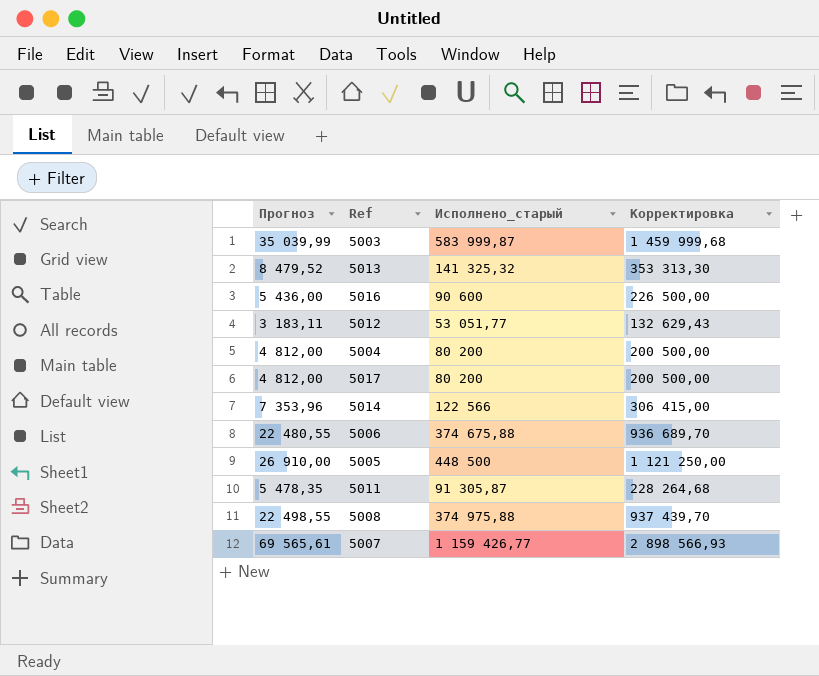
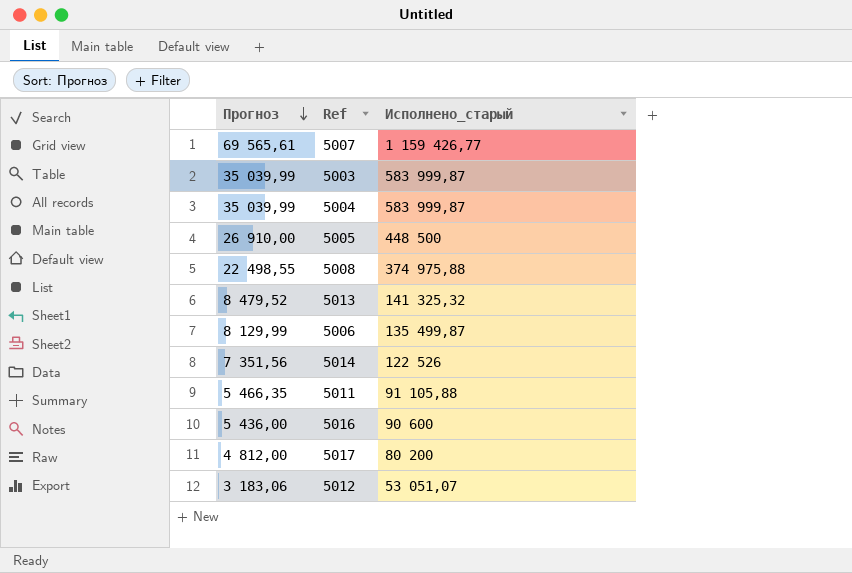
row order: none -> Прогноз descending
column Корректировка | formula: [Исполнено_старый] * 2,5 -> none
5004 | Прогноз: 4 812,00 -> 35 039,99
5004 | Исполнено_старый: 80 200 -> 583 999,87
5006 | Прогноз: 22 480,55 -> 8 129,99
5006 | Исполнено_старый: 374 675,88 -> 135 499,87
5014 | Прогноз: 7 353,96 -> 7 351,56
5014 | Исполнено_старый: 122 566 -> 122 526
5011 | Прогноз: 5 478,35 -> 5 466,35
5011 | Исполнено_старый: 91 305,87 -> 91 105,88
5012 | Прогноз: 3 183,11 -> 3 183,06
5012 | Исполнено_старый: 53 051,77 -> 53 051,07

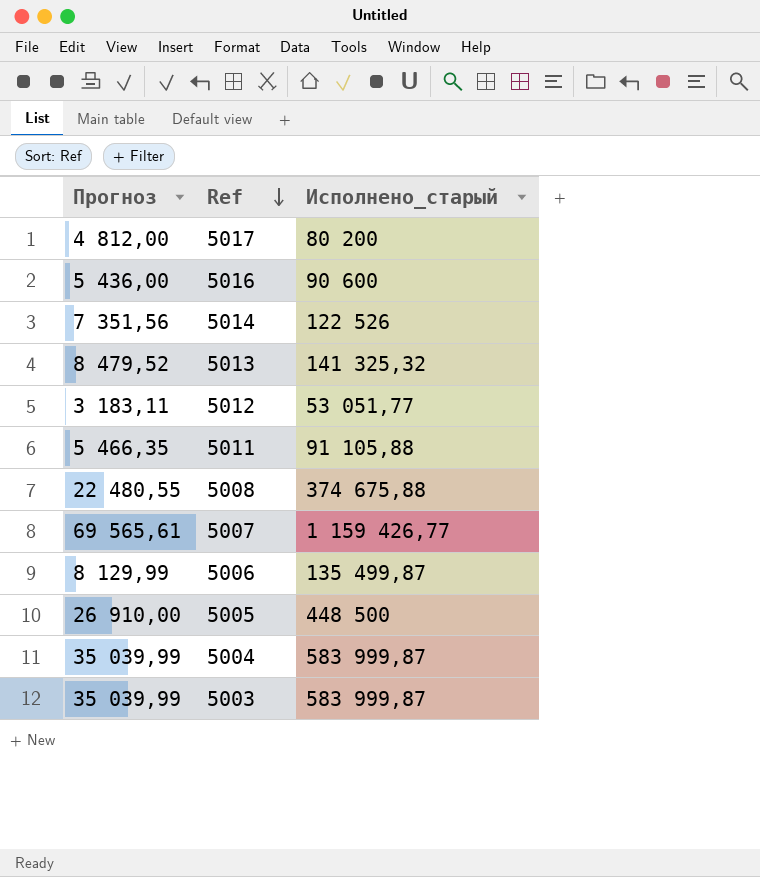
row order: Прогноз descending -> Ref descending
5012 | Прогноз: 3 183,06 -> 3 183,11
5012 | Исполнено_старый: 53 051,07 -> 53 051,77
5008 | Прогноз: 22 498,55 -> 22 480,55
5008 | Исполнено_старый: 374 975,88 -> 374 675,88

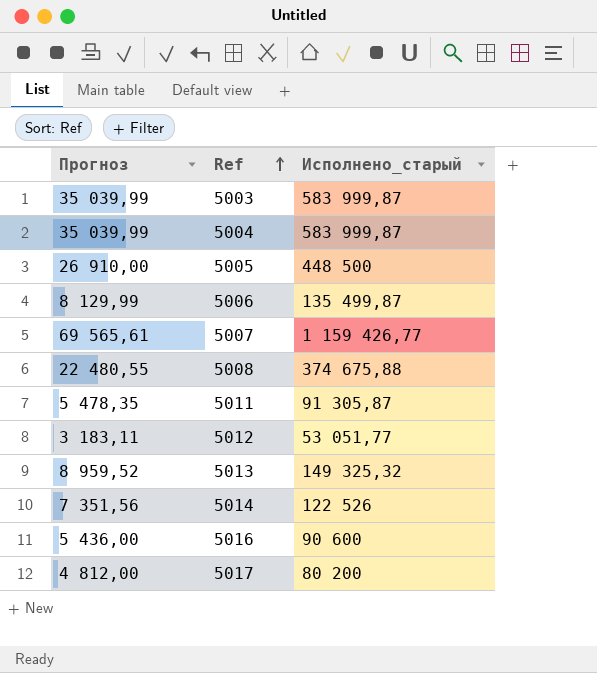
row order: Ref descending -> Ref ascending
5011 | Прогноз: 5 466,35 -> 5 478,35
5011 | Исполнено_старый: 91 105,88 -> 91 305,87
5013 | Прогноз: 8 479,52 -> 8 959,52
5013 | Исполнено_старый: 141 325,32 -> 149 325,32

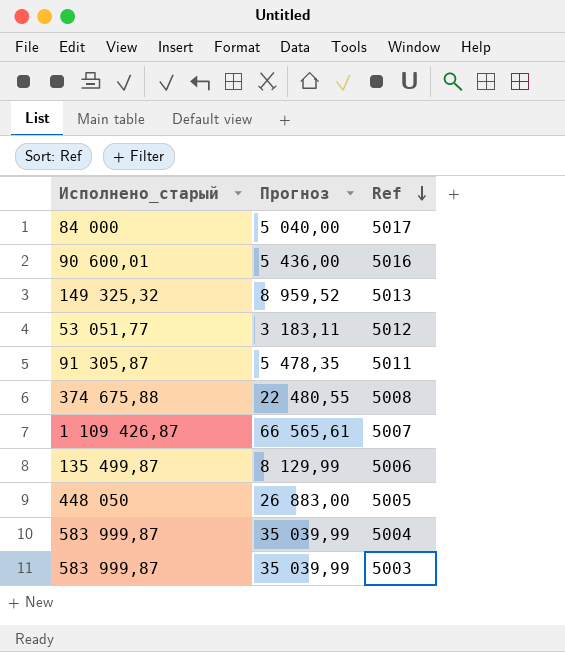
row order: Ref ascending -> Ref descending
column Исполнено_старый | position: 3 -> 1
row 5014: 7 351,56 | 122 526 -> none
5017 | Исполнено_старый: 80 200 -> 84 000
5017 | Прогноз: 4 812,00 -> 5 040,00
5016 | Исполнено_старый: 90 600 -> 90 600,01
5007 | Исполнено_старый: 1 159 426,77 -> 1 109 426,87
5007 | Прогноз: 69 565,61 -> 66 565,61
5005 | Исполнено_старый: 448 500 -> 448 050
5005 | Прогноз: 26 910,00 -> 26 883,00

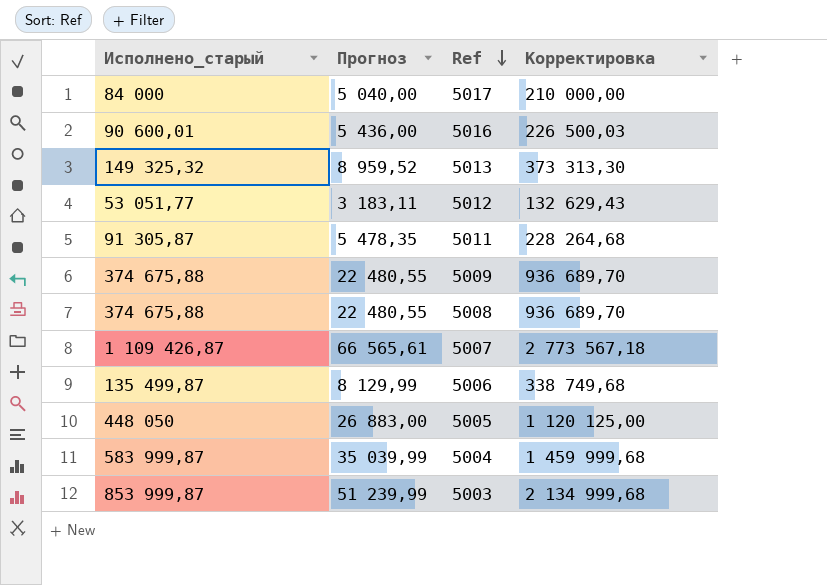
column Корректировка | formula: none -> [Исполнено_старый] * 2,5
row 5009: none -> 374 675,88 | 22 480,55 | 936 689,70
5003 | Исполнено_старый: 583 999,87 -> 853 999,87
5003 | Прогноз: 35 039,99 -> 51 239,99

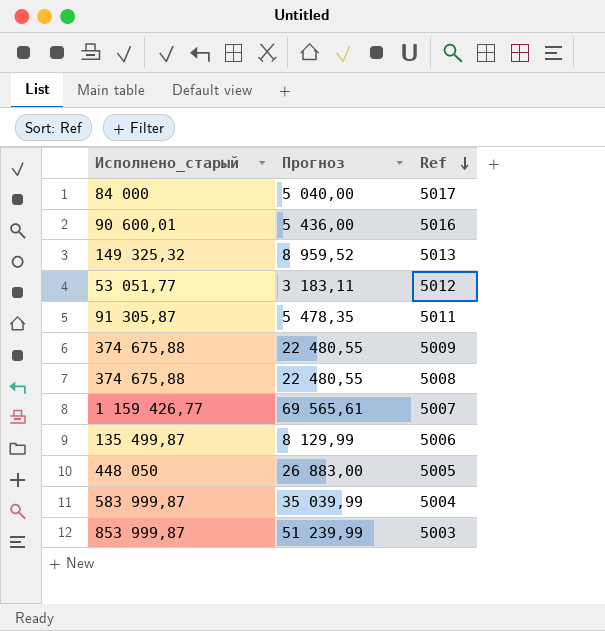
column Корректировка | formula: [Исполнено_старый] * 2,5 -> none
5007 | Исполнено_старый: 1 109 426,87 -> 1 159 426,77
5007 | Прогноз: 66 565,61 -> 69 565,61

